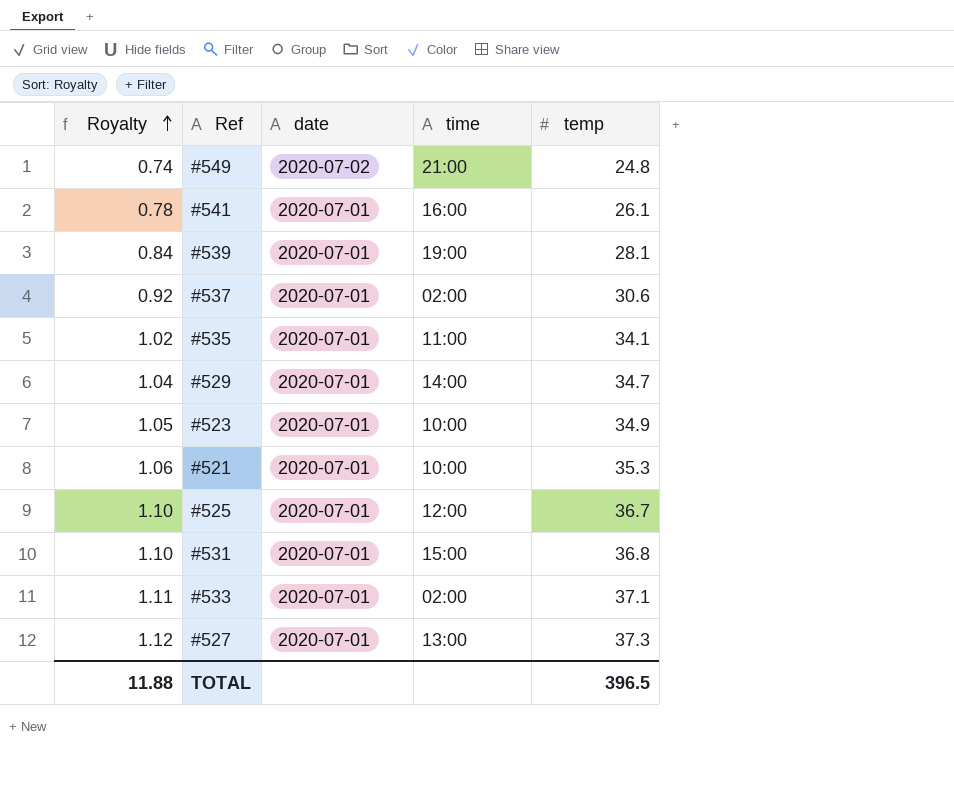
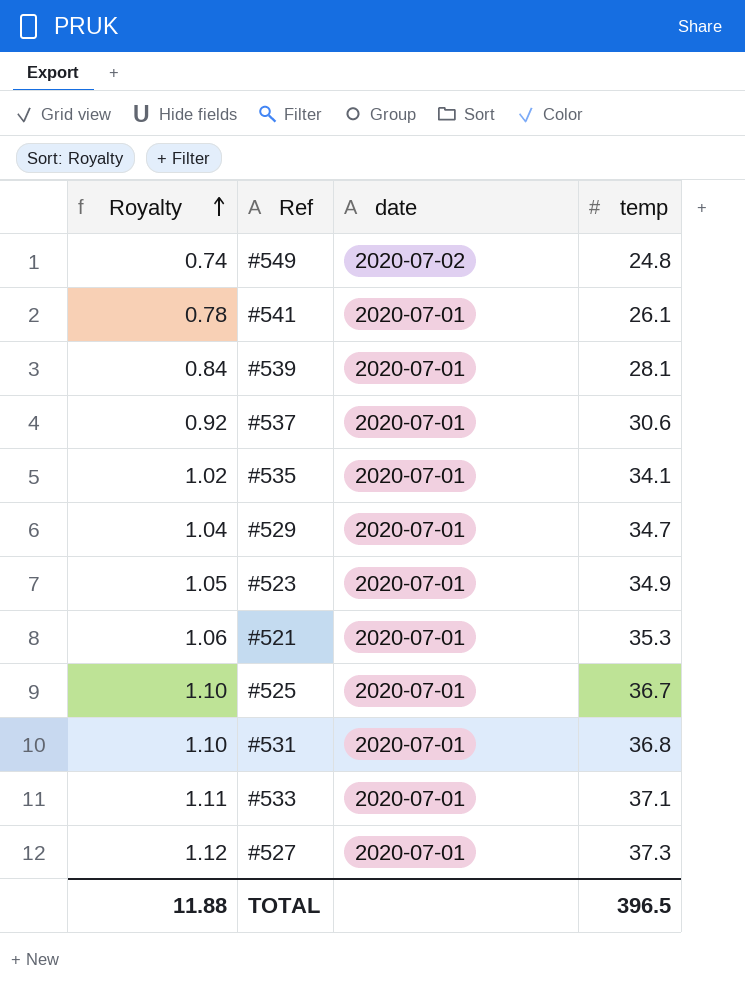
column time | position: 4 -> none

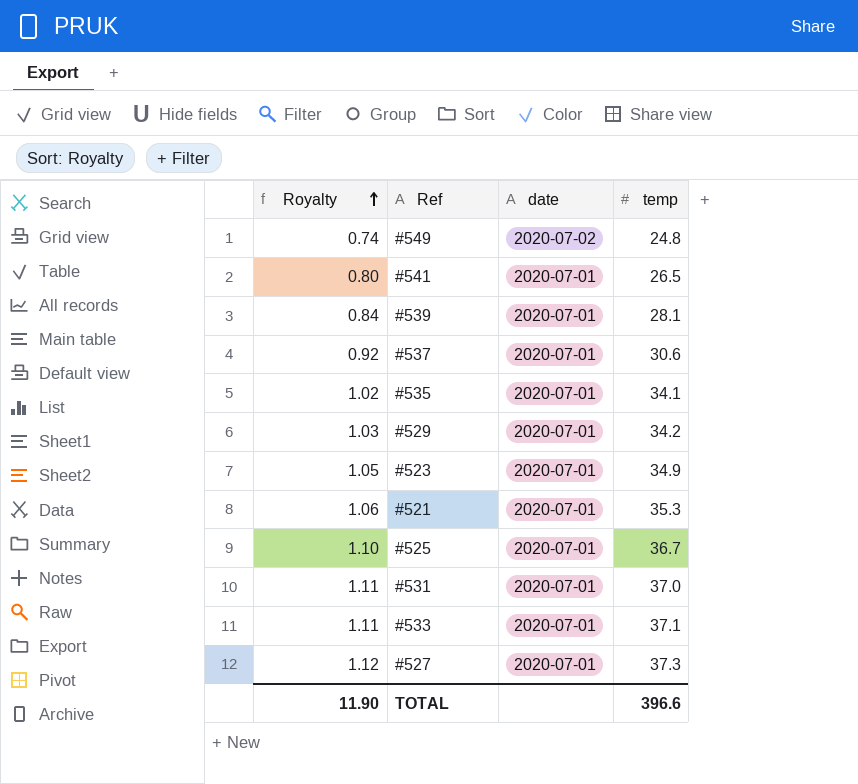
#541 | Royalty: 0.78 -> 0.80
#541 | temp: 26.1 -> 26.5
#529 | Royalty: 1.04 -> 1.03
#529 | temp: 34.7 -> 34.2
#531 | Royalty: 1.10 -> 1.11
#531 | temp: 36.8 -> 37.0
TOTAL | Royalty: 11.88 -> 11.90
TOTAL | temp: 396.5 -> 396.6

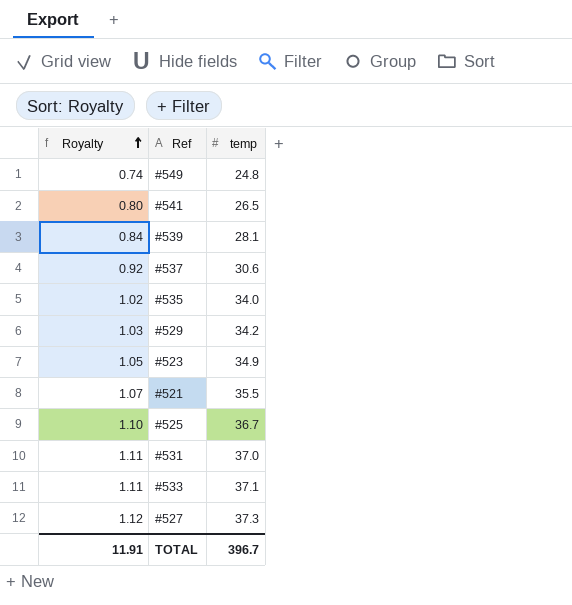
column date | position: 3 -> none
#535 | temp: 34.1 -> 34.0
#521 | Royalty: 1.06 -> 1.07
#521 | temp: 35.3 -> 35.5
TOTAL | Royalty: 11.90 -> 11.91
TOTAL | temp: 396.6 -> 396.7

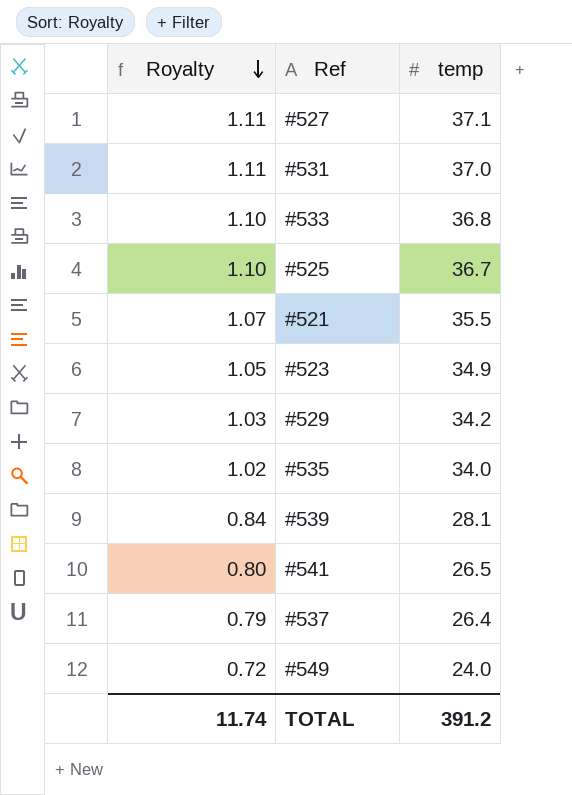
row order: Royalty ascending -> Royalty descending
#527 | Royalty: 1.12 -> 1.11
#527 | temp: 37.3 -> 37.1
#533 | Royalty: 1.11 -> 1.10
#533 | temp: 37.1 -> 36.8
#537 | Royalty: 0.92 -> 0.79
#537 | temp: 30.6 -> 26.4
#549 | Royalty: 0.74 -> 0.72
#549 | temp: 24.8 -> 24.0
TOTAL | Royalty: 11.91 -> 11.74
TOTAL | temp: 396.7 -> 391.2

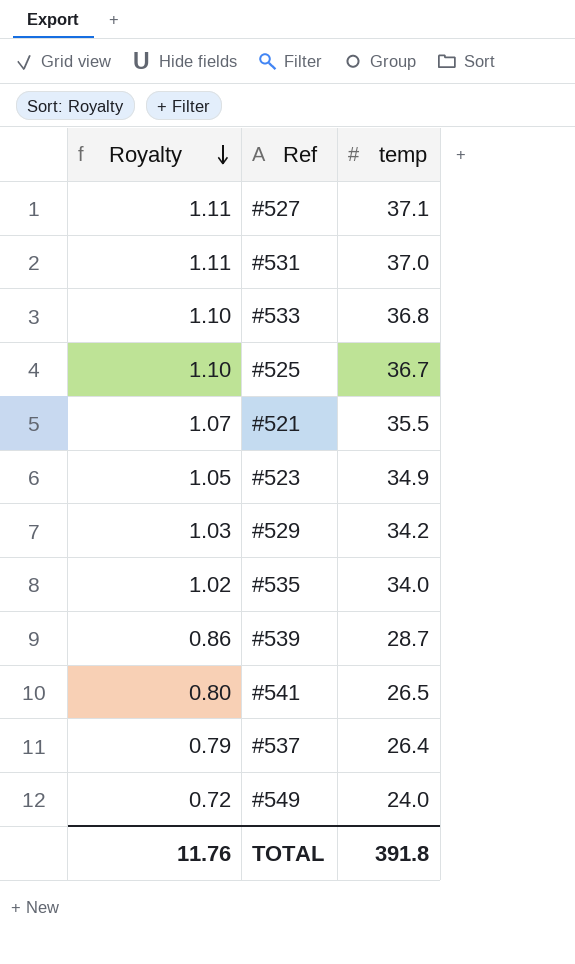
#539 | Royalty: 0.84 -> 0.86
#539 | temp: 28.1 -> 28.7
TOTAL | Royalty: 11.74 -> 11.76
TOTAL | temp: 391.2 -> 391.8

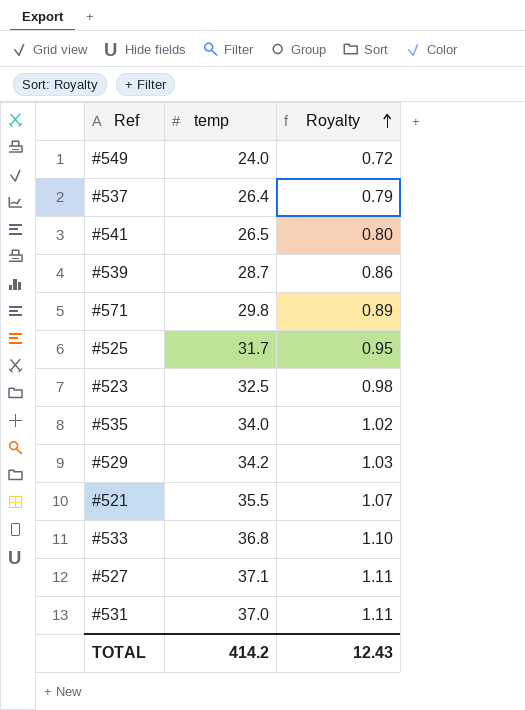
row order: Royalty descending -> Royalty ascending
column Royalty | position: 1 -> 3
row #571: none -> 29.8 | 0.89
#525 | temp: 36.7 -> 31.7
#525 | Royalty: 1.10 -> 0.95
#523 | temp: 34.9 -> 32.5
#523 | Royalty: 1.05 -> 0.98
TOTAL | temp: 391.8 -> 414.2
TOTAL | Royalty: 11.76 -> 12.43

